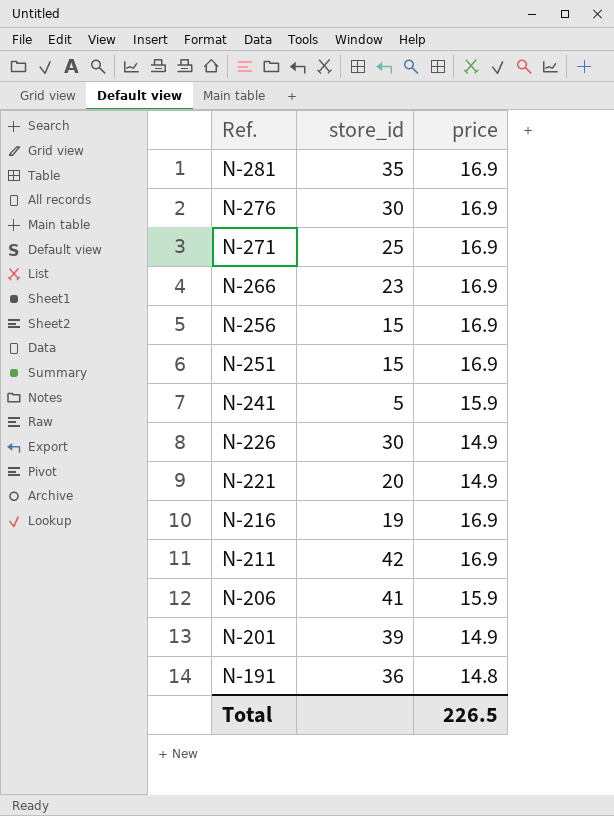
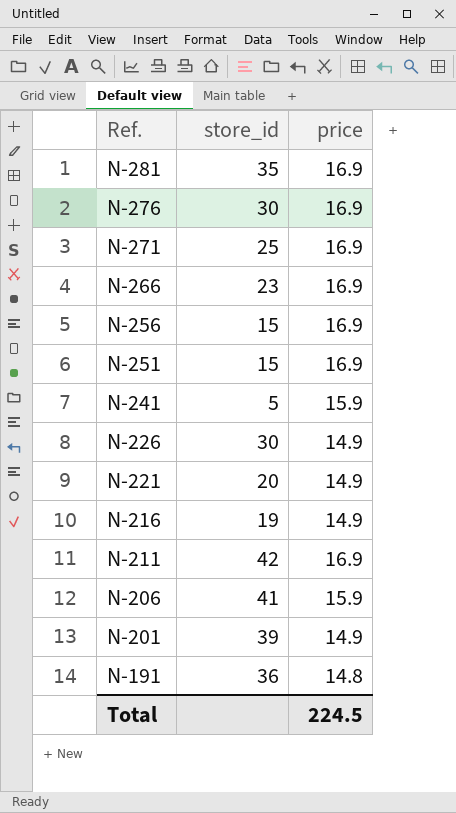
N-216 | price: 16.9 -> 14.9
Total | price: 226.5 -> 224.5

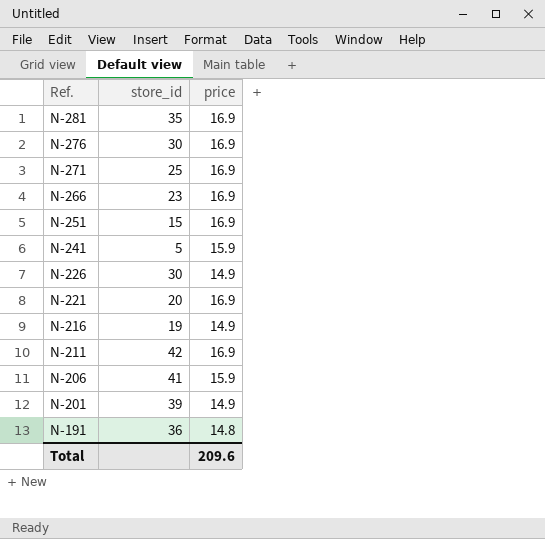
row N-256: 15 | 16.9 -> none
N-221 | price: 14.9 -> 16.9
Total | price: 224.5 -> 209.6

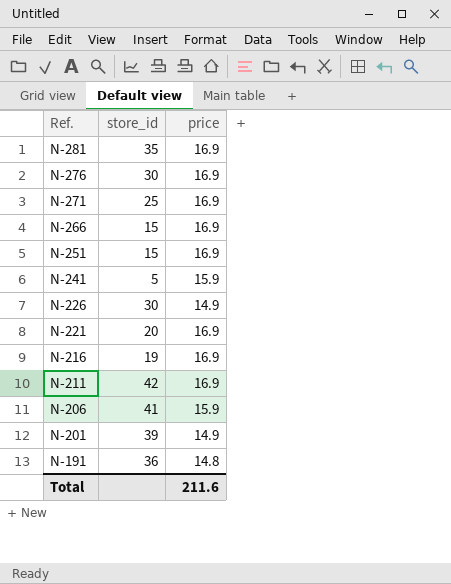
N-266 | store_id: 23 -> 15
N-216 | price: 14.9 -> 16.9
Total | price: 209.6 -> 211.6

